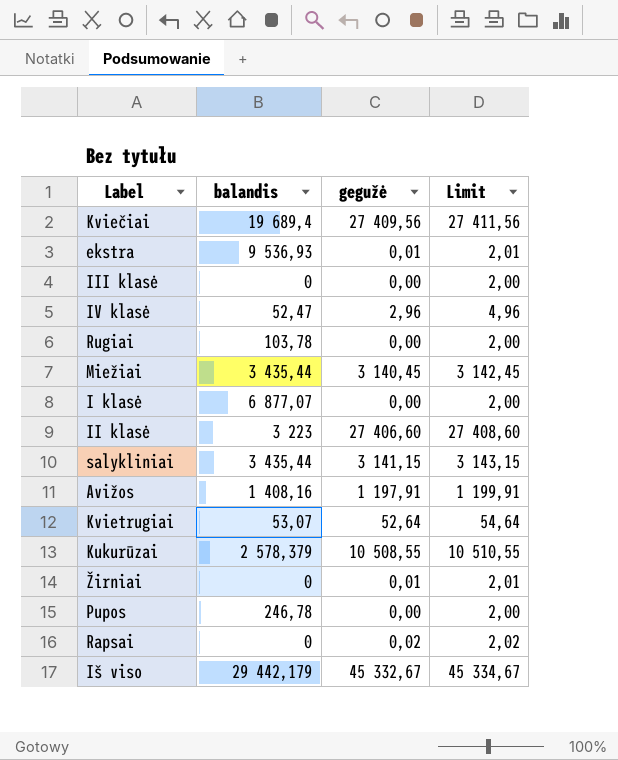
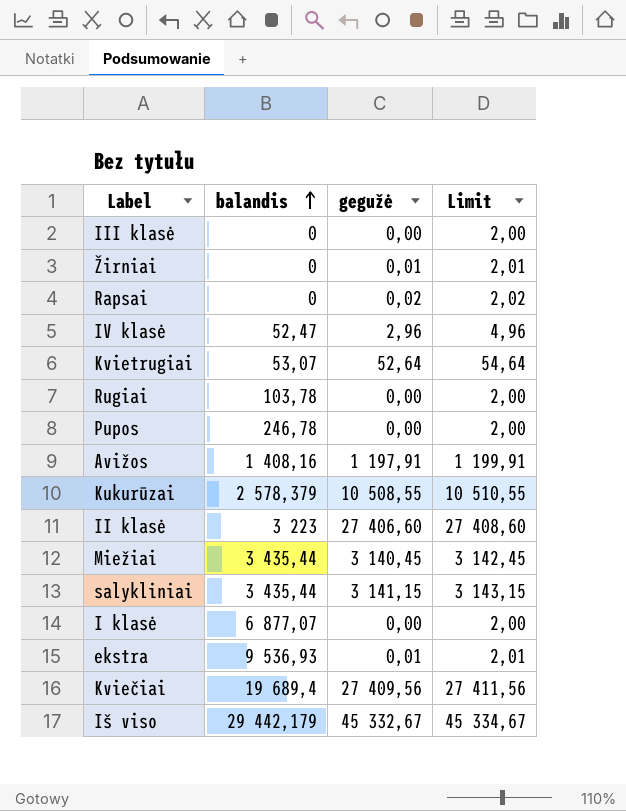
row order: none -> balandis ascending

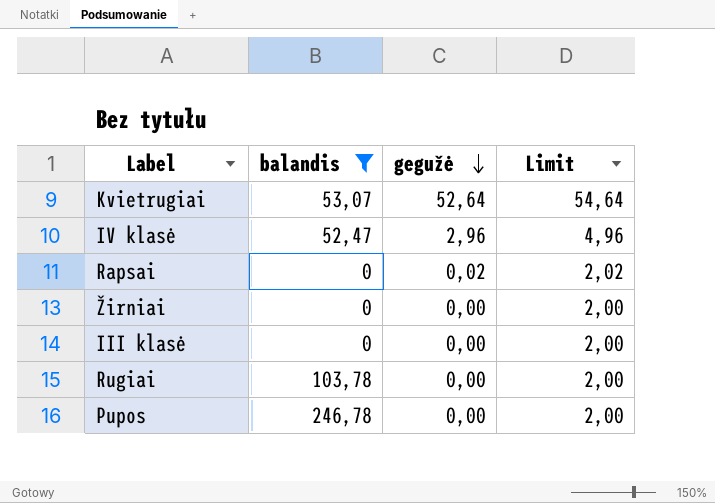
filter: none -> balandis <= 246,78
row order: balandis ascending -> gegužė descending
Žirniai | gegužė: 0,01 -> 0,00
Žirniai | Limit: 2,01 -> 2,00

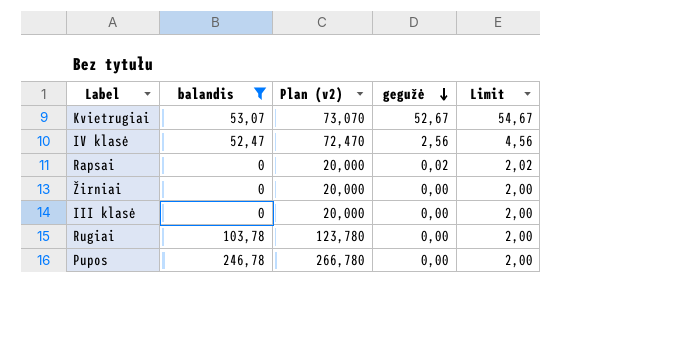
column Plan (v2) | formula: none -> [balandis] + 20
Kvietrugiai | gegužė: 52,64 -> 52,67
Kvietrugiai | Limit: 54,64 -> 54,67
IV klasė | gegužė: 2,96 -> 2,56
IV klasė | Limit: 4,96 -> 4,56

